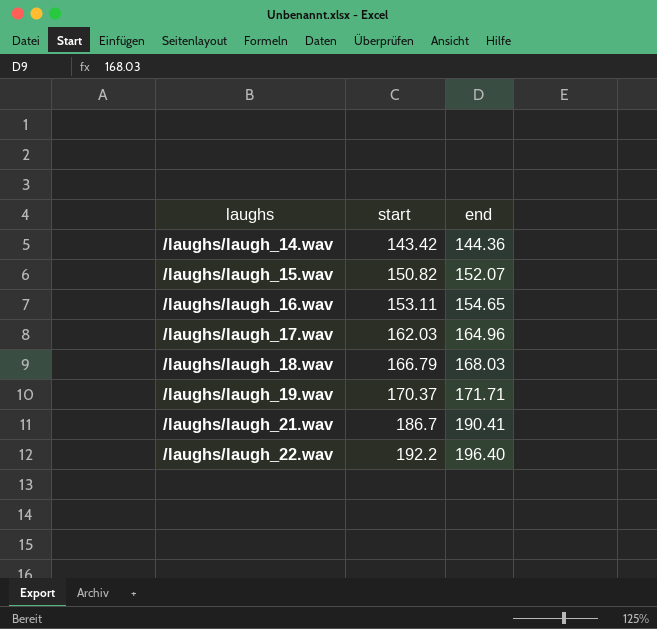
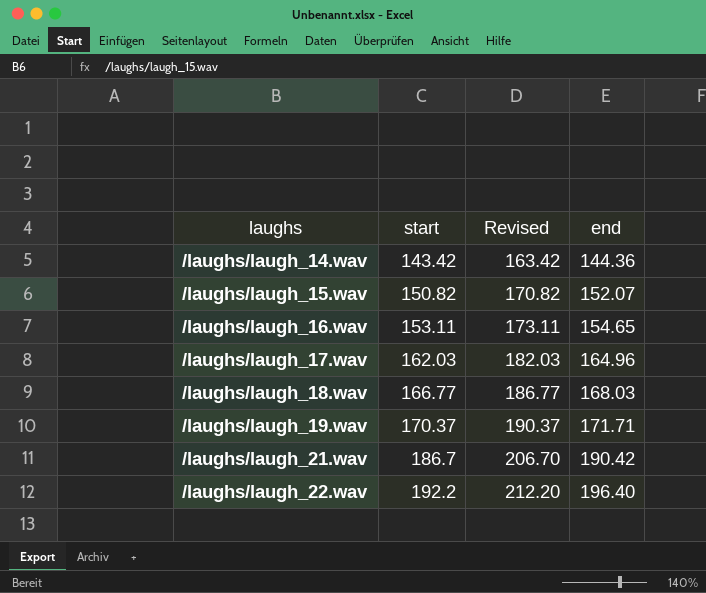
column Revised | formula: none -> [start] + 20
/laughs/laugh_18.wav | start: 166.79 -> 166.77
/laughs/laugh_21.wav | end: 190.41 -> 190.42

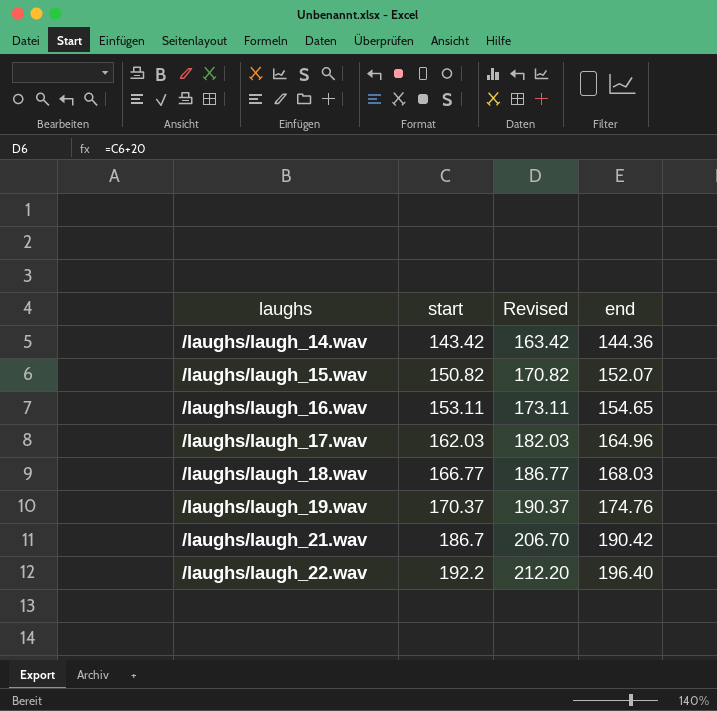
/laughs/laugh_19.wav | end: 171.71 -> 174.76

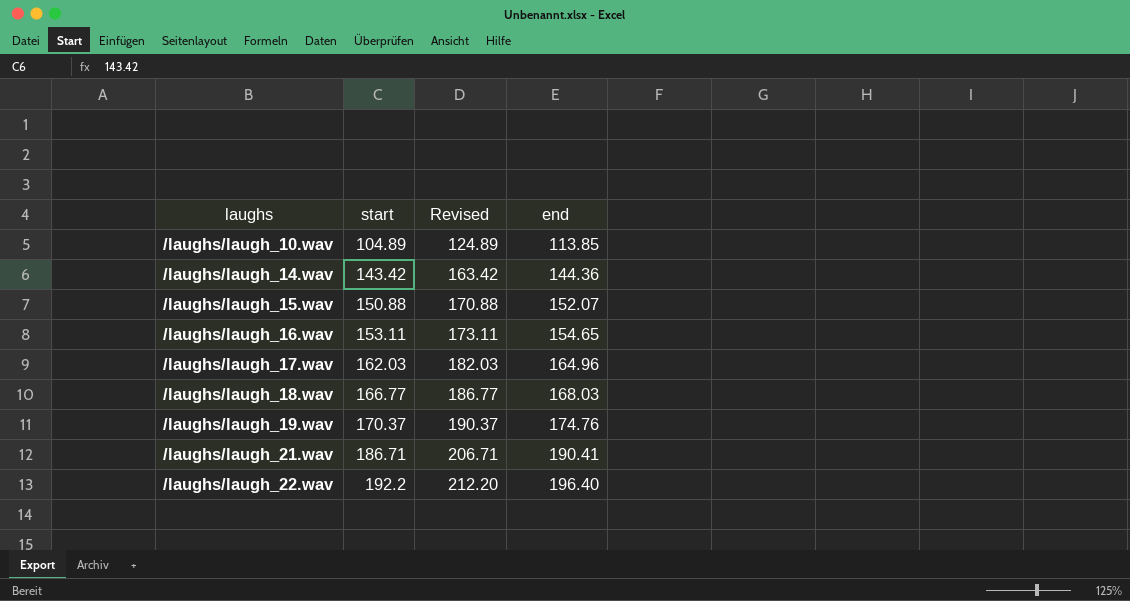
row /laughs/laugh_10.wav: none -> 104.89 | 124.89 | 113.85
/laughs/laugh_15.wav | start: 150.82 -> 150.88
/laughs/laugh_15.wav | Revised: 170.82 -> 170.88
/laughs/laugh_21.wav | start: 186.7 -> 186.71
/laughs/laugh_21.wav | Revised: 206.70 -> 206.71
/laughs/laugh_21.wav | end: 190.42 -> 190.41

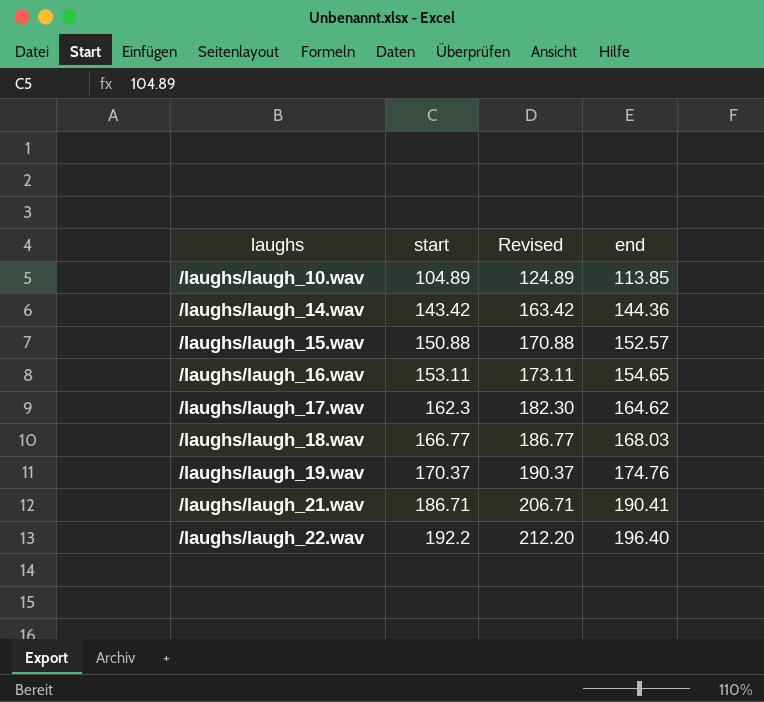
/laughs/laugh_15.wav | end: 152.07 -> 152.57
/laughs/laugh_17.wav | start: 162.03 -> 162.3
/laughs/laugh_17.wav | Revised: 182.03 -> 182.30
/laughs/laugh_17.wav | end: 164.96 -> 164.62

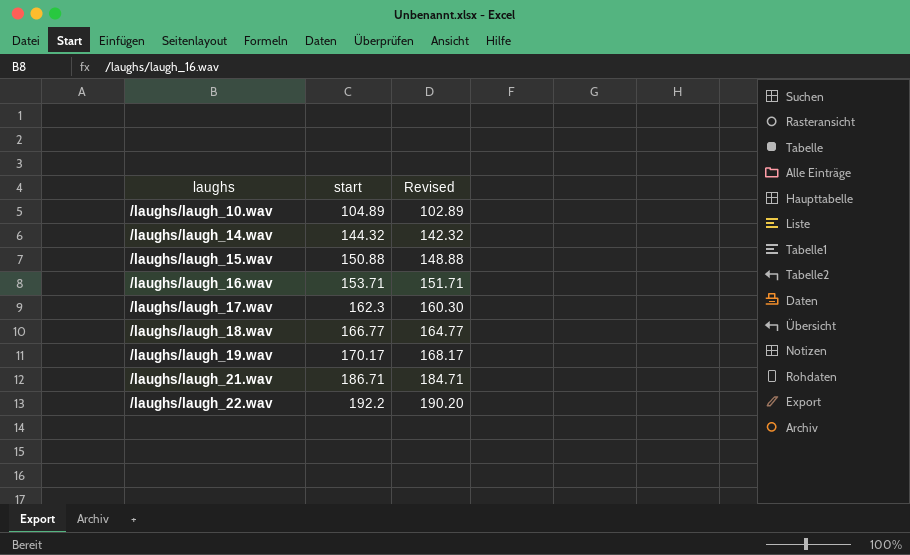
column end | position: 4 -> none
column Revised | formula: [start] + 20 -> [start] - 2
/laughs/laugh_14.wav | start: 143.42 -> 144.32
/laughs/laugh_16.wav | start: 153.11 -> 153.71
/laughs/laugh_19.wav | start: 170.37 -> 170.17

